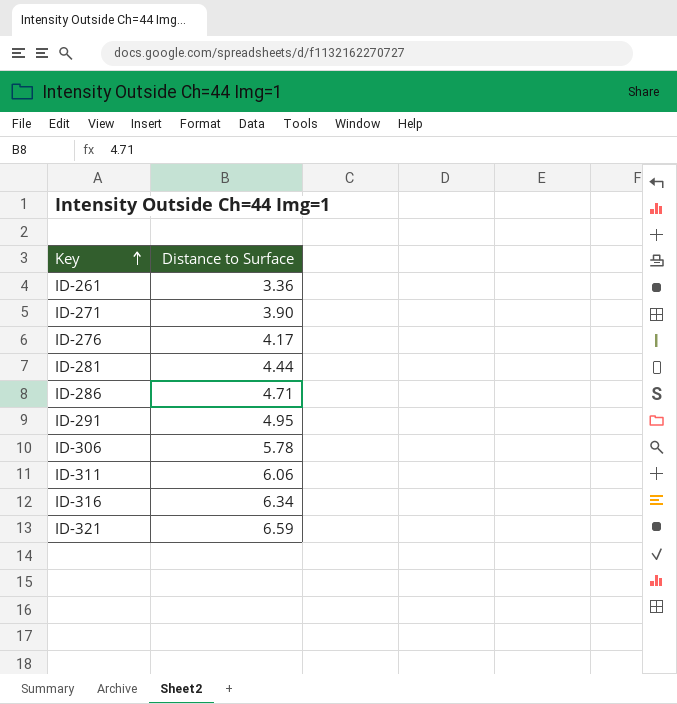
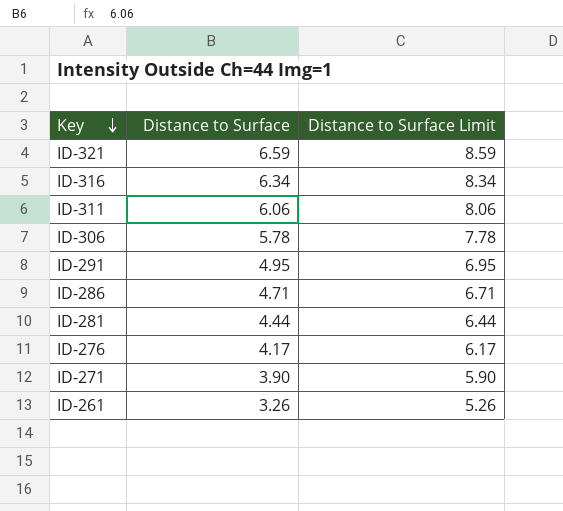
row order: Key ascending -> Key descending
column Distance to Surface Limit | formula: none -> [Distance to Surface] + 2
ID-261 | Distance to Surface: 3.36 -> 3.26

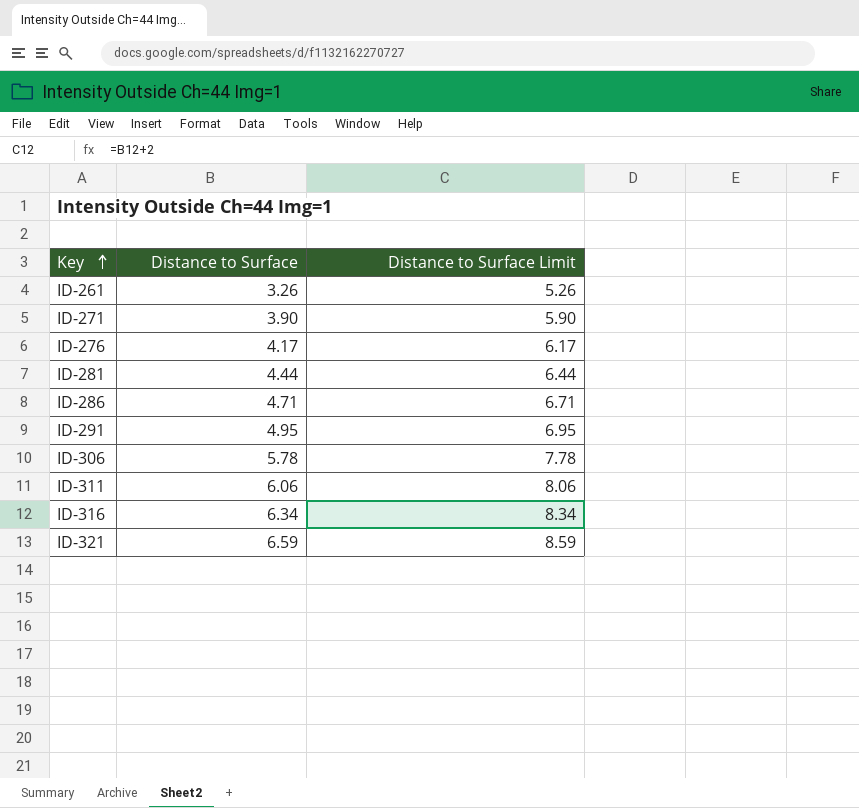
row order: Key descending -> Key ascending

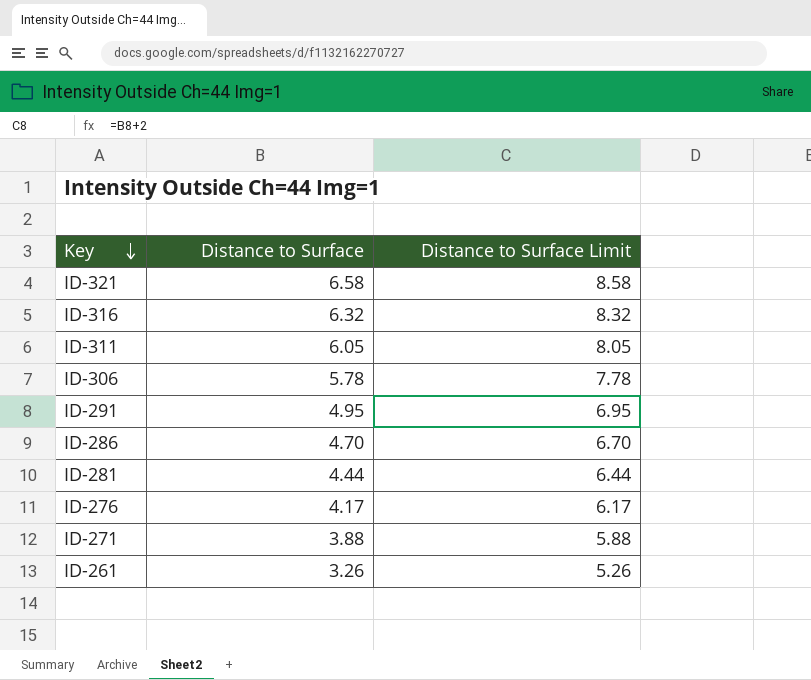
row order: Key ascending -> Key descending
ID-321 | Distance to Surface: 6.59 -> 6.58
ID-321 | Distance to Surface Limit: 8.59 -> 8.58
ID-316 | Distance to Surface: 6.34 -> 6.32
ID-316 | Distance to Surface Limit: 8.34 -> 8.32
ID-311 | Distance to Surface: 6.06 -> 6.05
ID-311 | Distance to Surface Limit: 8.06 -> 8.05
ID-286 | Distance to Surface: 4.71 -> 4.70
ID-286 | Distance to Surface Limit: 6.71 -> 6.70
ID-271 | Distance to Surface: 3.90 -> 3.88
ID-271 | Distance to Surface Limit: 5.90 -> 5.88

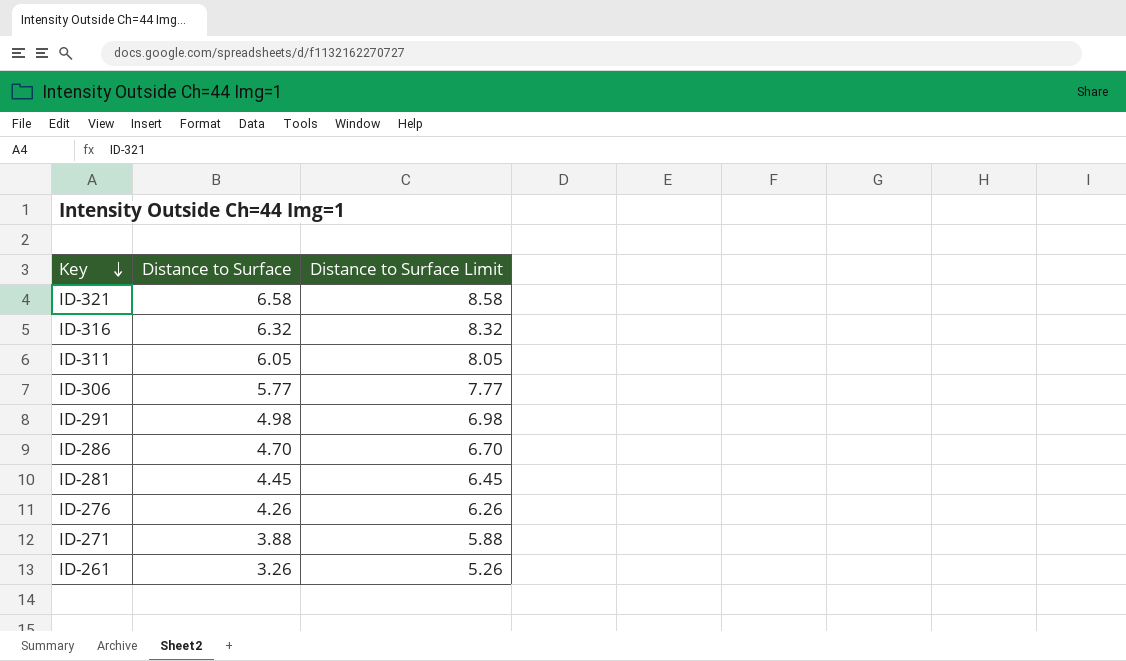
ID-306 | Distance to Surface: 5.78 -> 5.77
ID-306 | Distance to Surface Limit: 7.78 -> 7.77
ID-291 | Distance to Surface: 4.95 -> 4.98
ID-291 | Distance to Surface Limit: 6.95 -> 6.98
ID-281 | Distance to Surface: 4.44 -> 4.45
ID-281 | Distance to Surface Limit: 6.44 -> 6.45
ID-276 | Distance to Surface: 4.17 -> 4.26
ID-276 | Distance to Surface Limit: 6.17 -> 6.26

